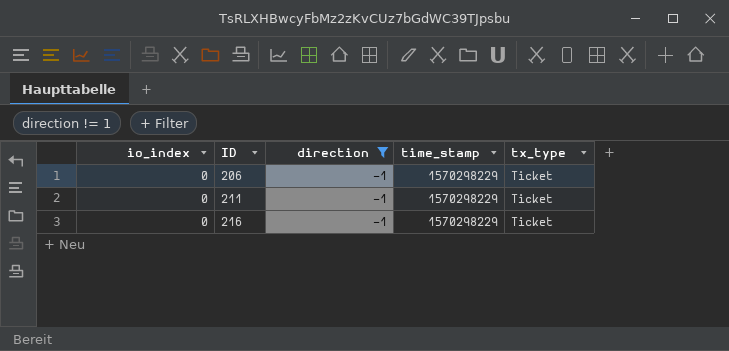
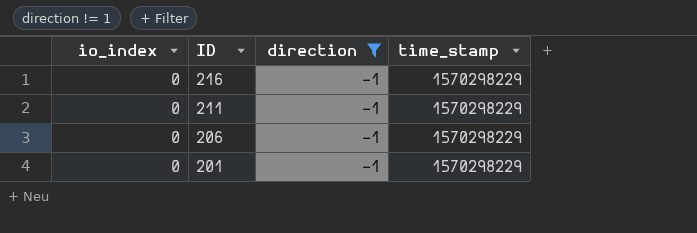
row order: ID ascending -> ID descending
column tx_type | position: 5 -> none
row 201: none -> 0 | -1 | 1570298229

